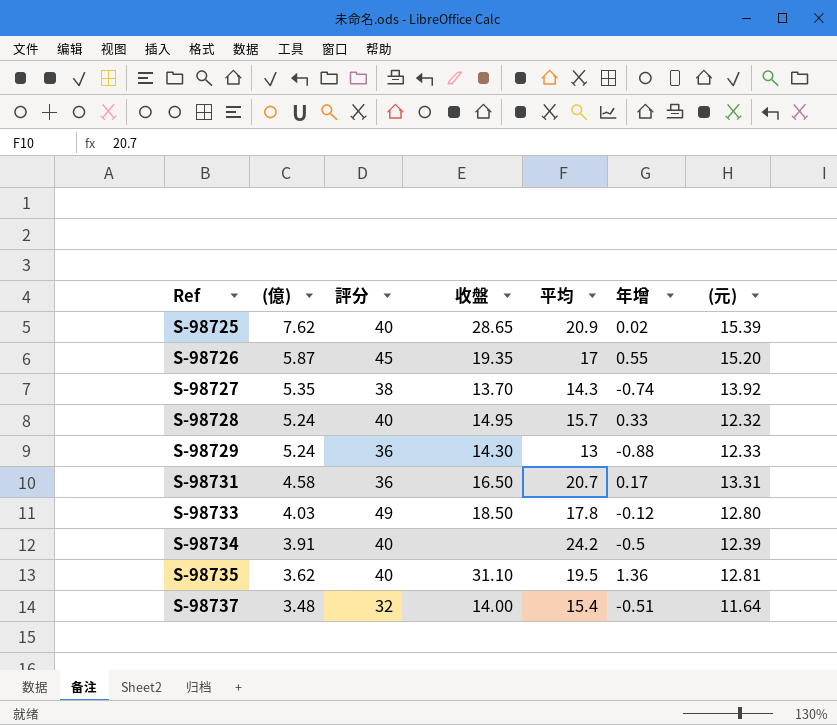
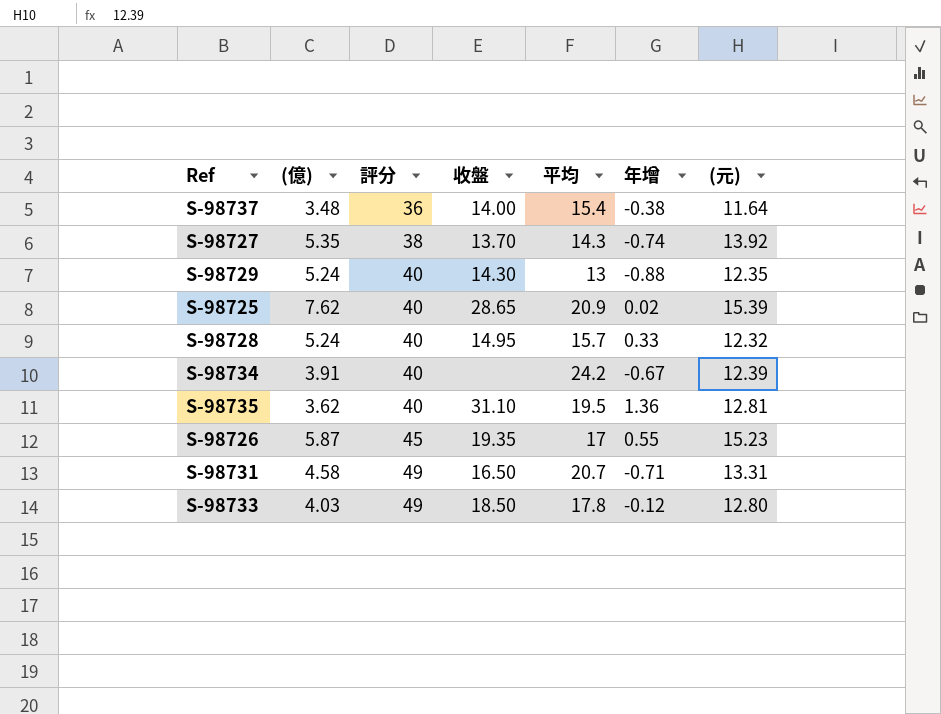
row order: Ref ascending -> 評分 ascending
S-98737 | 評分: 32 -> 36
S-98737 | 年增: -0.51 -> -0.38
S-98729 | 評分: 36 -> 40
S-98729 | (元): 12.33 -> 12.35
S-98734 | 年增: -0.5 -> -0.67
S-98726 | (元): 15.20 -> 15.23
S-98731 | 評分: 36 -> 49
S-98731 | 年增: 0.17 -> -0.71

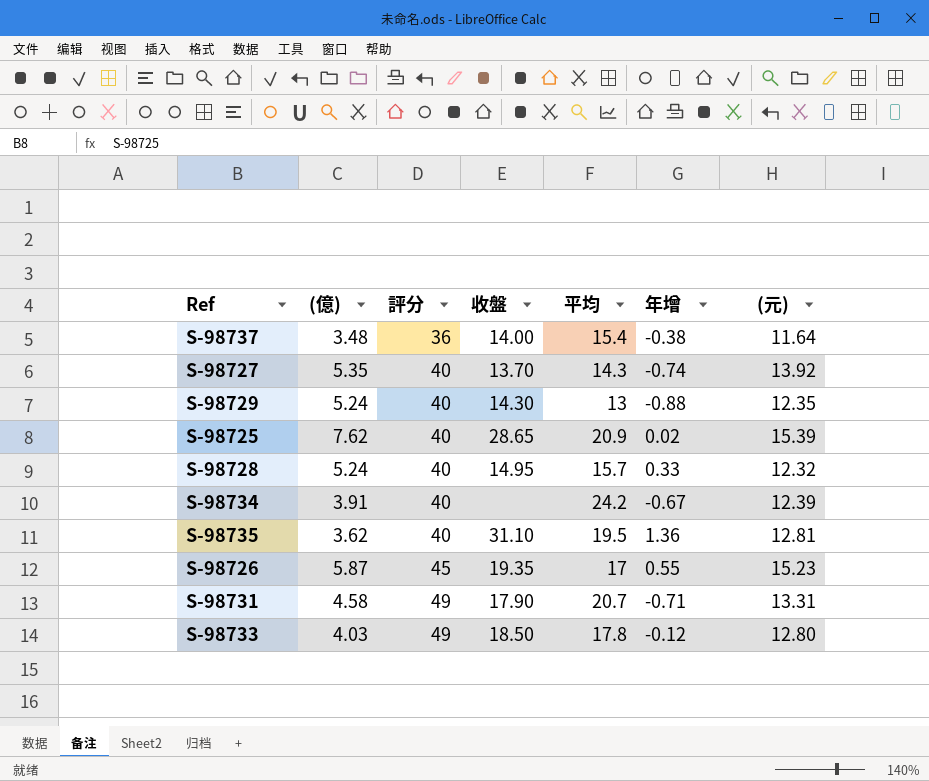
S-98727 | 評分: 38 -> 40
S-98731 | 收盤: 16.50 -> 17.90

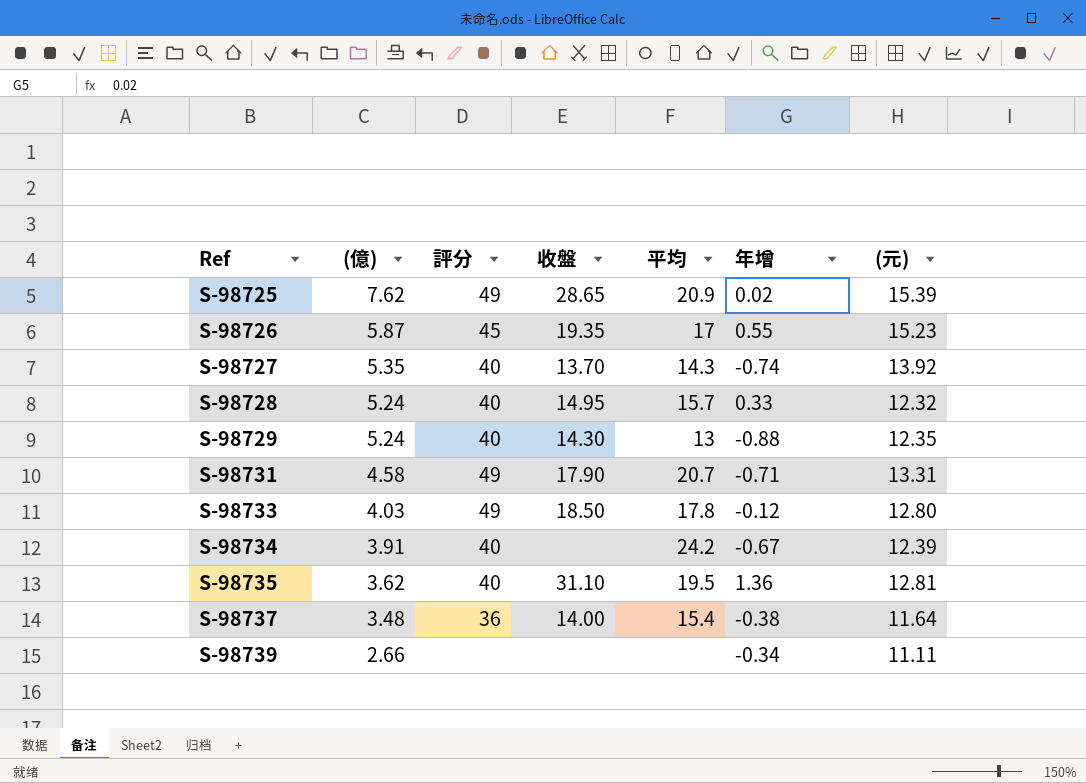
row order: 評分 ascending -> Ref ascending
S-98725 | 評分: 40 -> 49
row S-98739: none -> 2.66 | none | none | none | -0.34 | 11.11

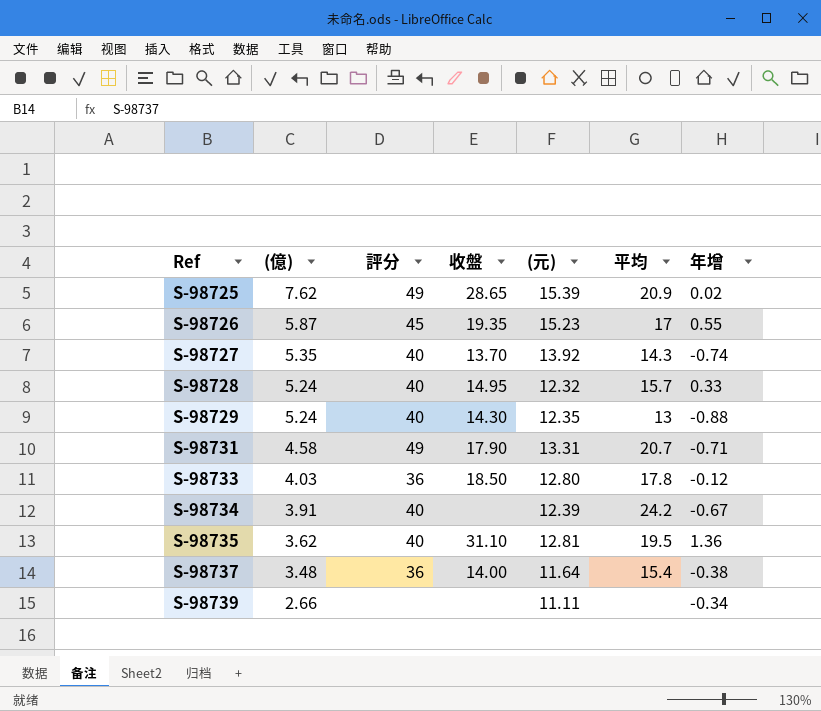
column (元) | position: 7 -> 5
S-98733 | 評分: 49 -> 36

